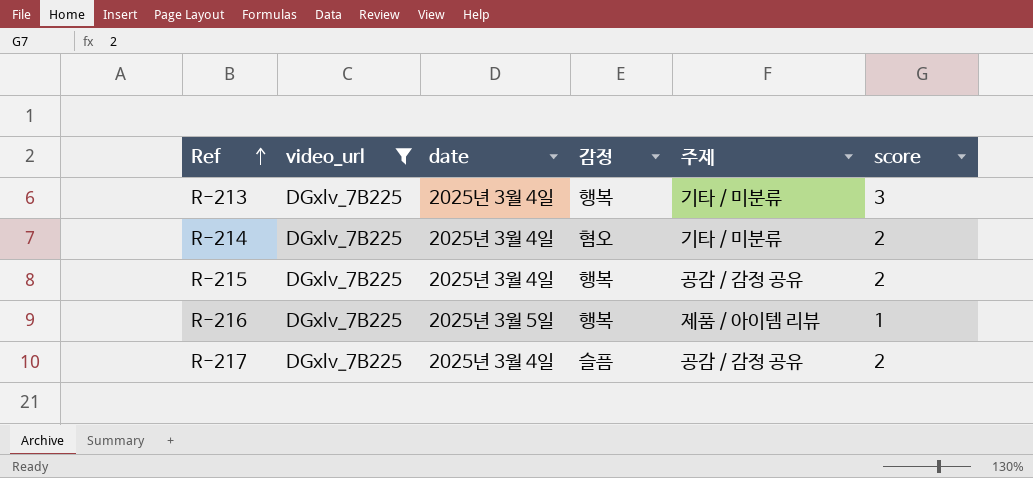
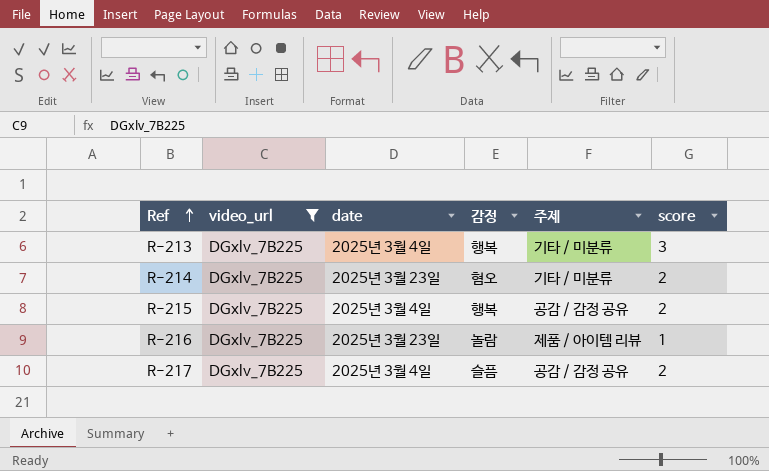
R-214 | date: 2025년 3월 4일 -> 2025년 3월 23일
R-216 | date: 2025년 3월 5일 -> 2025년 3월 23일
R-216 | 감정: 행복 -> 놀람

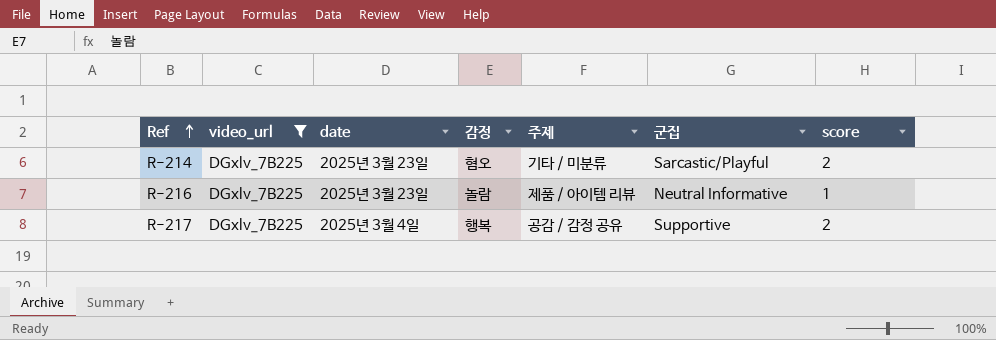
column 군집 | position: none -> 6
row R-213: DGxlv_7B225 | 2025년 3월 4일 | 행복 | 기타 / 미분류 | 3 -> none
row R-215: DGxlv_7B225 | 2025년 3월 4일 | 행복 | 공감 / 감정 공유 | 2 -> none
R-217 | 감정: 슬픔 -> 행복

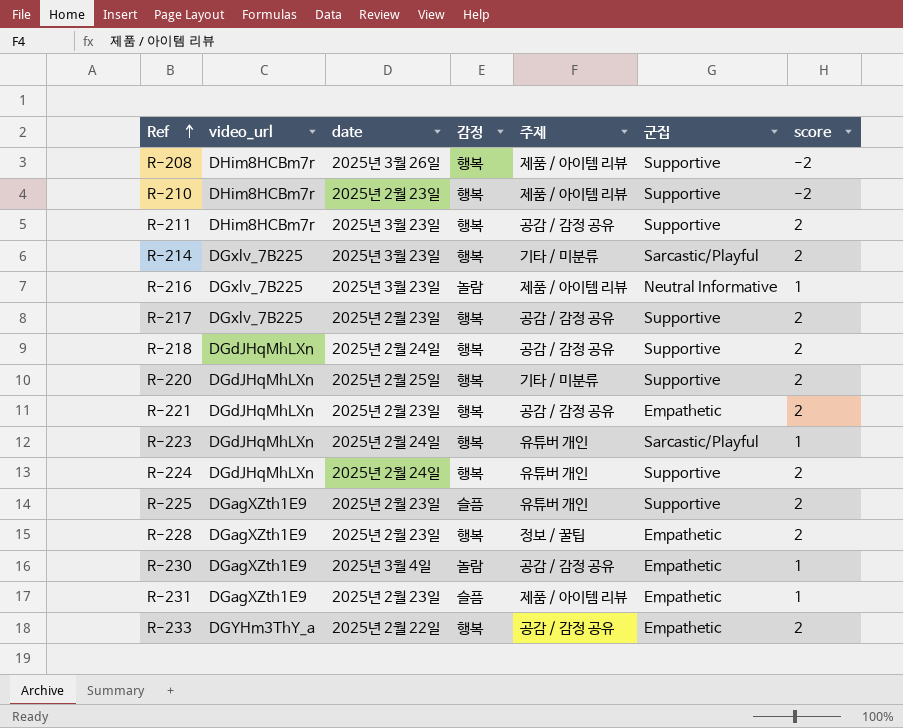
filter: video_url = DGxlv_7B225 -> none
R-214 | 감정: 혐오 -> 행복
R-217 | date: 2025년 3월 4일 -> 2025년 2월 23일

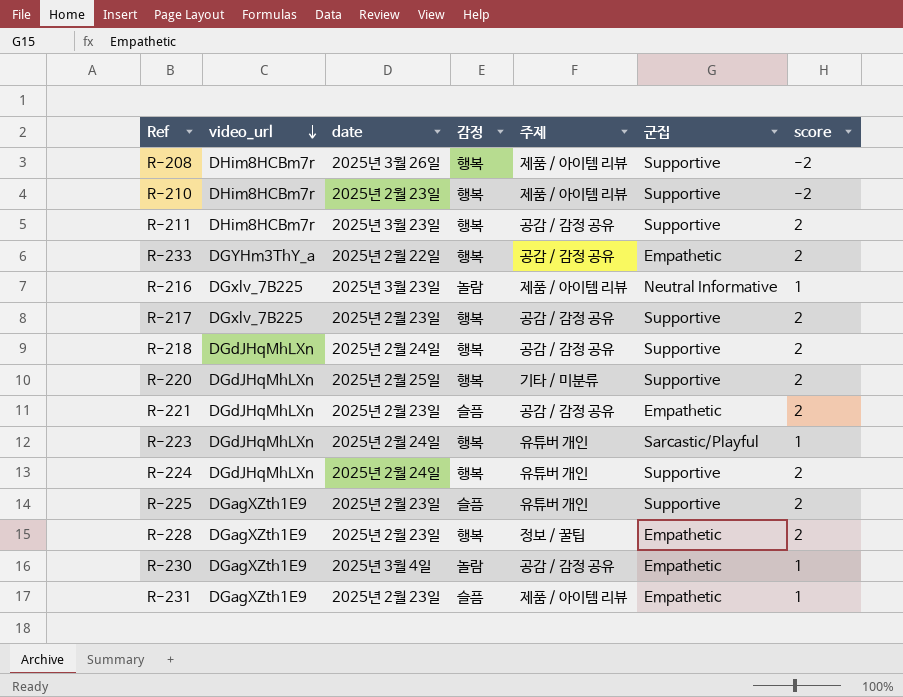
row order: Ref ascending -> video_url descending
row R-214: DGxlv_7B225 | 2025년 3월 23일 | 행복 | 기타 / 미분류 | Sarcastic/Playful | 2 -> none
R-221 | 감정: 행복 -> 슬픔

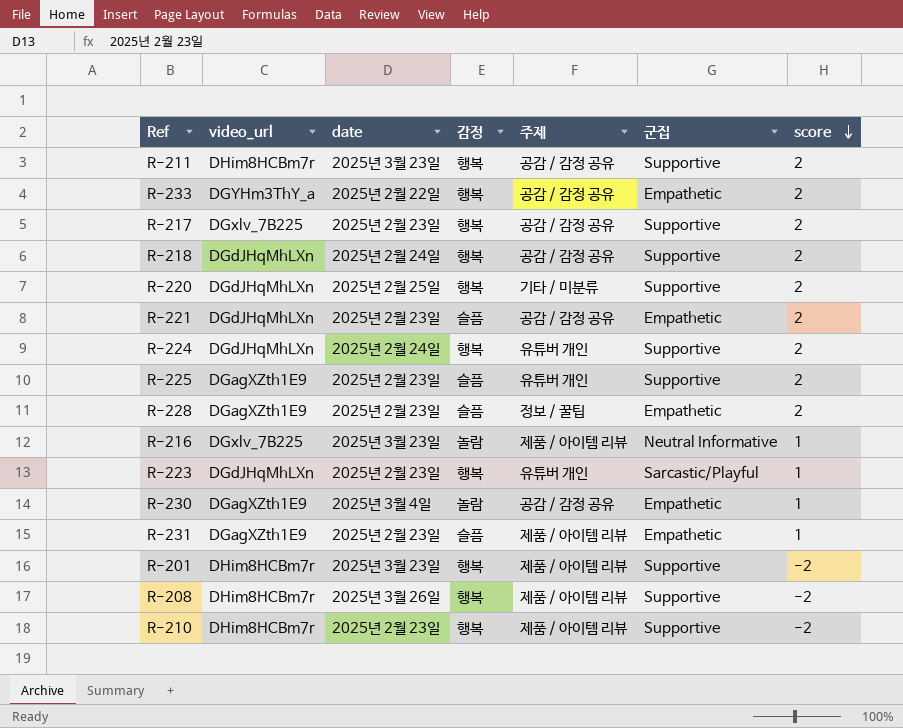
row order: video_url descending -> score descending
R-228 | 감정: 행복 -> 슬픔
R-223 | date: 2025년 2월 24일 -> 2025년 2월 23일
row R-201: none -> DHim8HCBm7r | 2025년 3월 23일 | 행복 | 제품 / 아이템 리뷰 | Supportive | -2

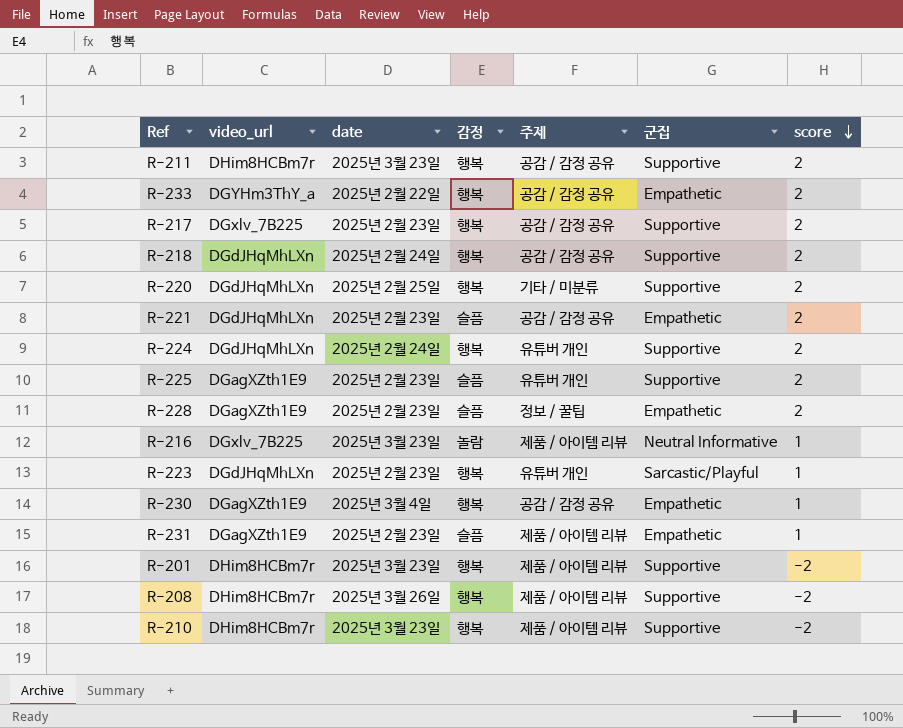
R-230 | 감정: 놀람 -> 행복
R-210 | date: 2025년 2월 23일 -> 2025년 3월 23일

